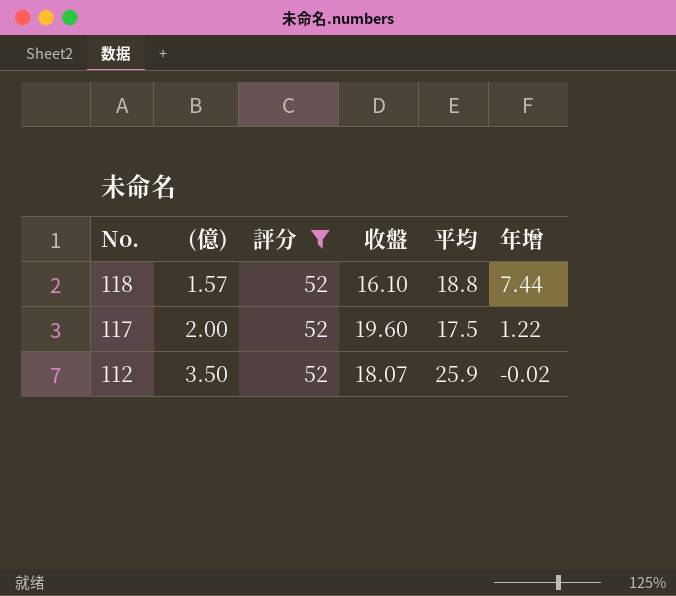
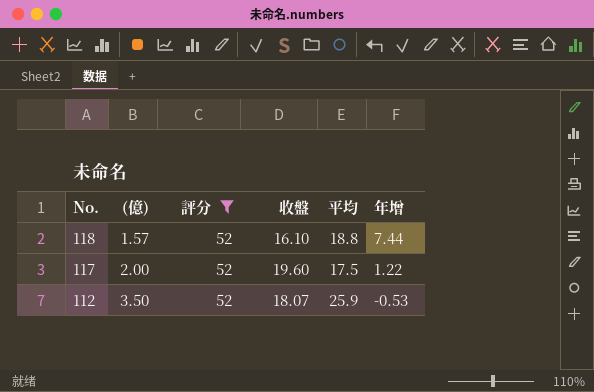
112 | 年增: -0.02 -> -0.53

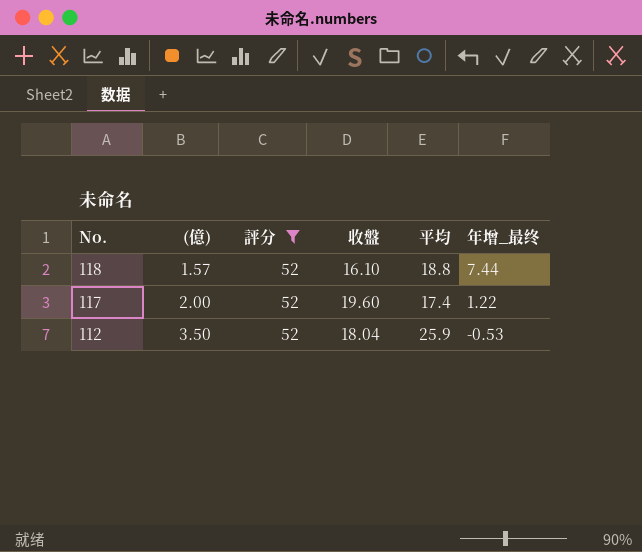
column name: 年增 -> 年增_最终
117 | 平均: 17.5 -> 17.4
112 | 收盤: 18.07 -> 18.04

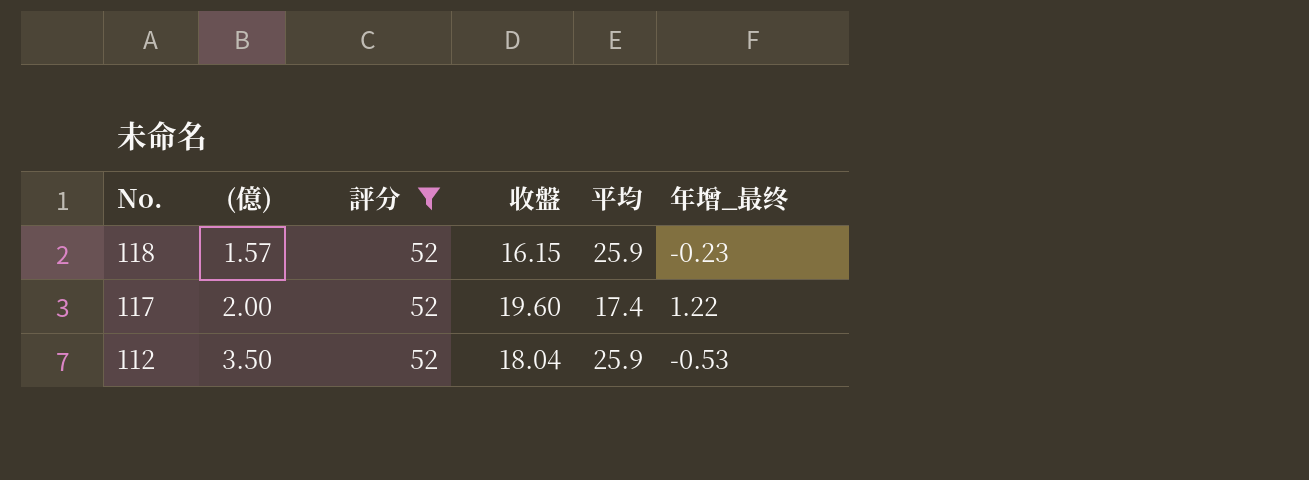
118 | 收盤: 16.10 -> 16.15
118 | 平均: 18.8 -> 25.9
118 | 年增_最终: 7.44 -> -0.23

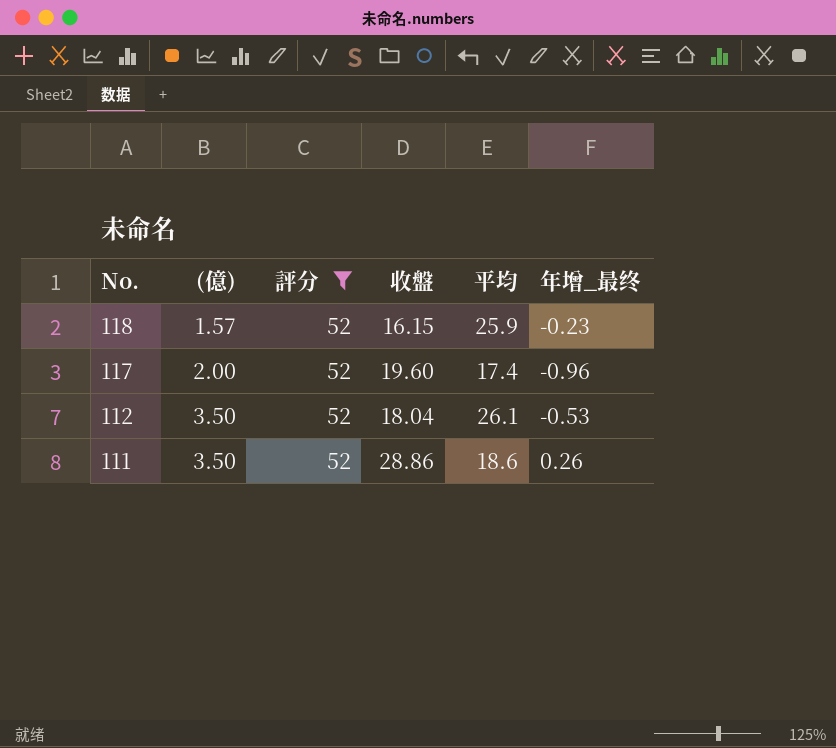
117 | 年增_最终: 1.22 -> -0.96
112 | 平均: 25.9 -> 26.1
row 111: none -> 3.50 | 52 | 28.86 | 18.6 | 0.26

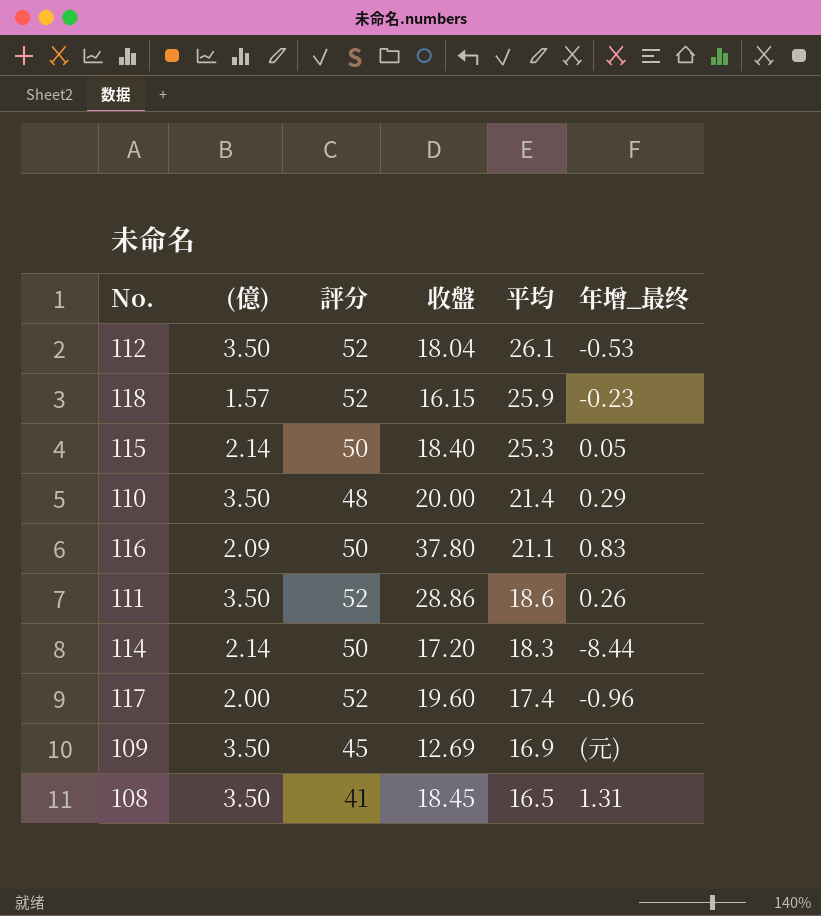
filter: 評分 = 52 -> none
row order: No. descending -> 平均 descending

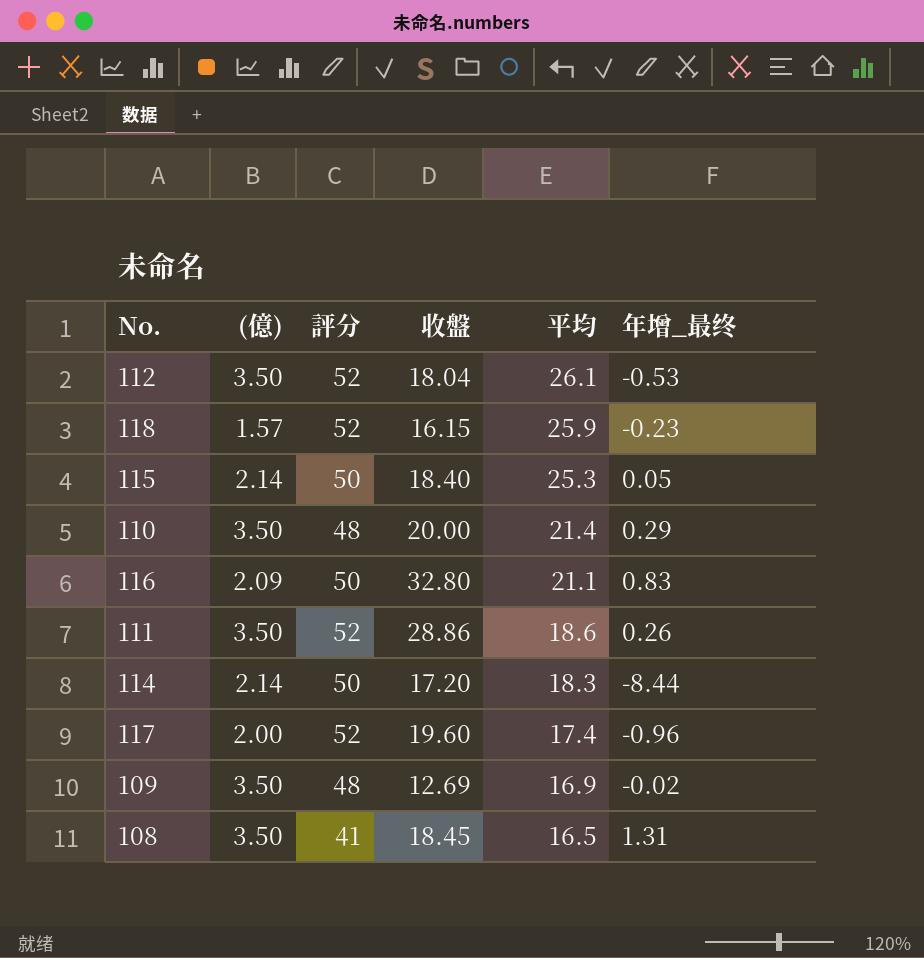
116 | 收盤: 37.80 -> 32.80
109 | 評分: 45 -> 48
109 | 年增_最终: (元) -> -0.02

